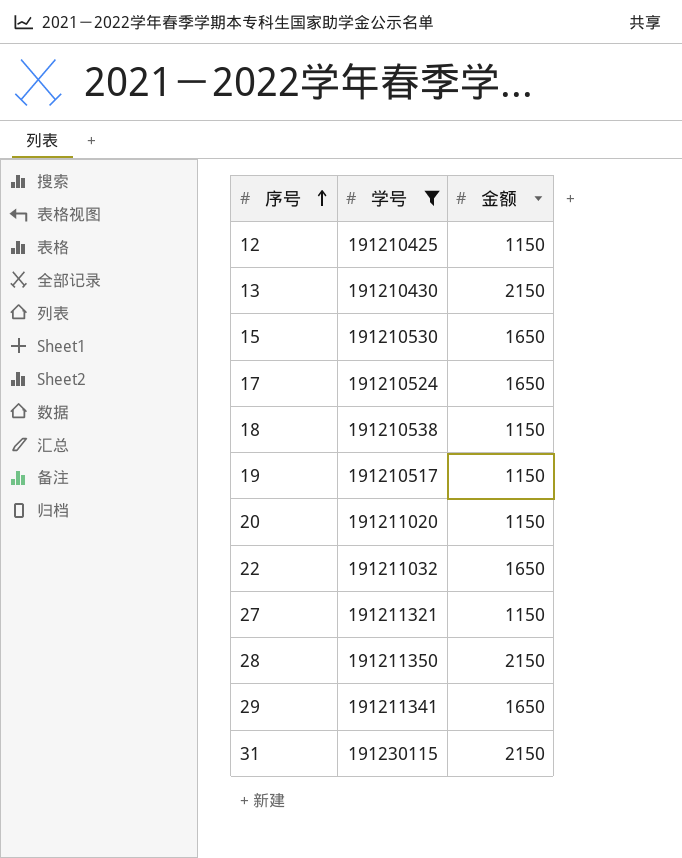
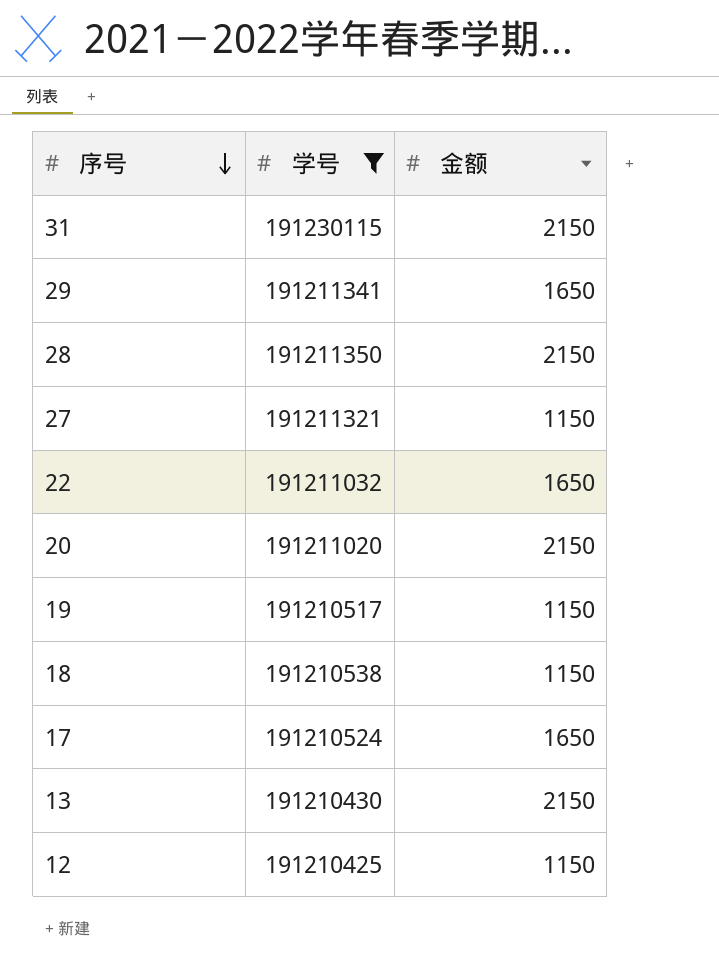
row order: 序号 ascending -> 序号 descending
row 15: 191210530 | 1650 -> none
20 | 金额: 1150 -> 2150

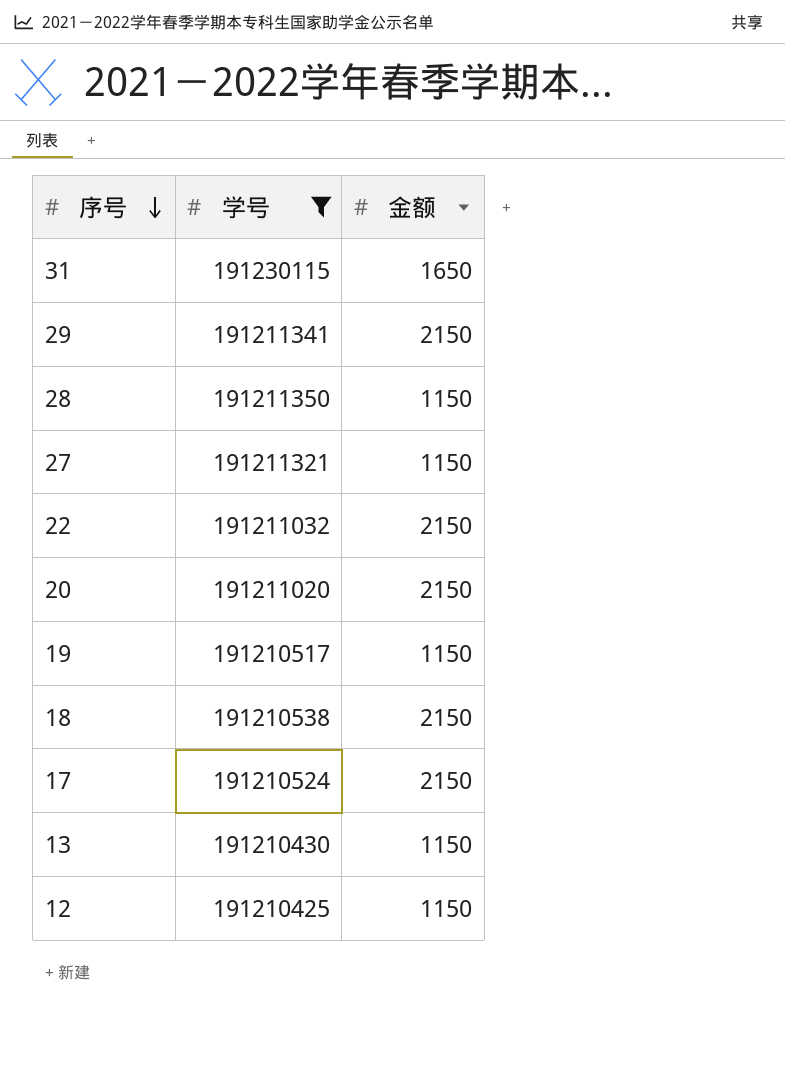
31 | 金额: 2150 -> 1650
29 | 金额: 1650 -> 2150
28 | 金额: 2150 -> 1150
22 | 金额: 1650 -> 2150
18 | 金额: 1150 -> 2150
17 | 金额: 1650 -> 2150
13 | 金额: 2150 -> 1150

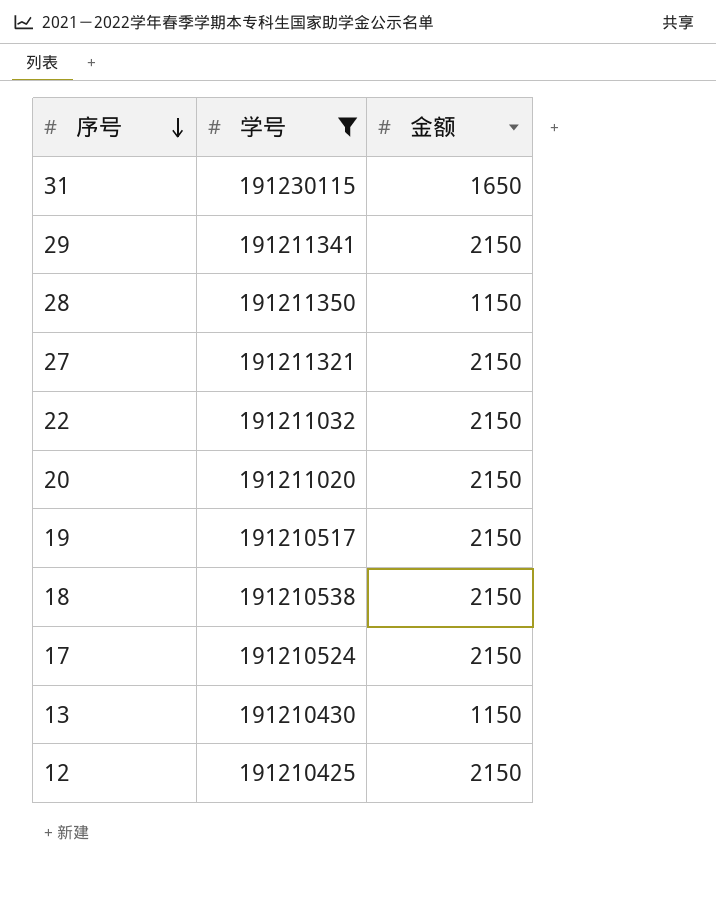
27 | 金额: 1150 -> 2150
19 | 金额: 1150 -> 2150
12 | 金额: 1150 -> 2150

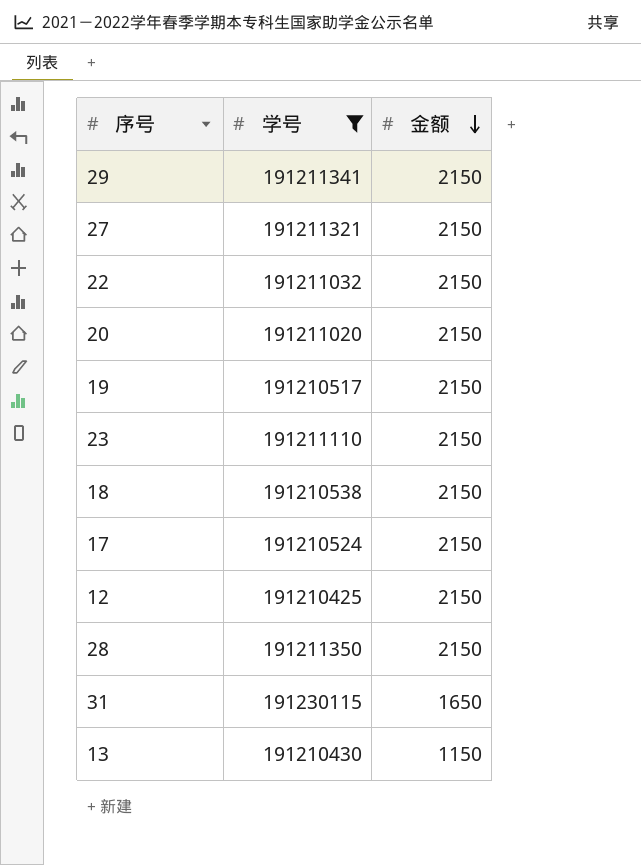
row order: 序号 descending -> 金额 descending
row 23: none -> 191211110 | 2150
28 | 金额: 1150 -> 2150

